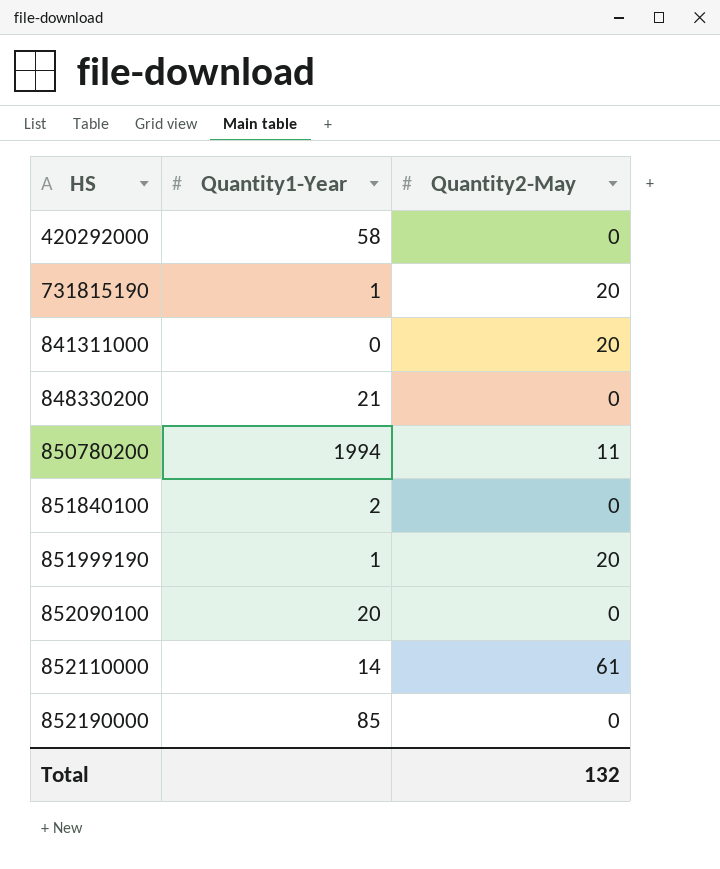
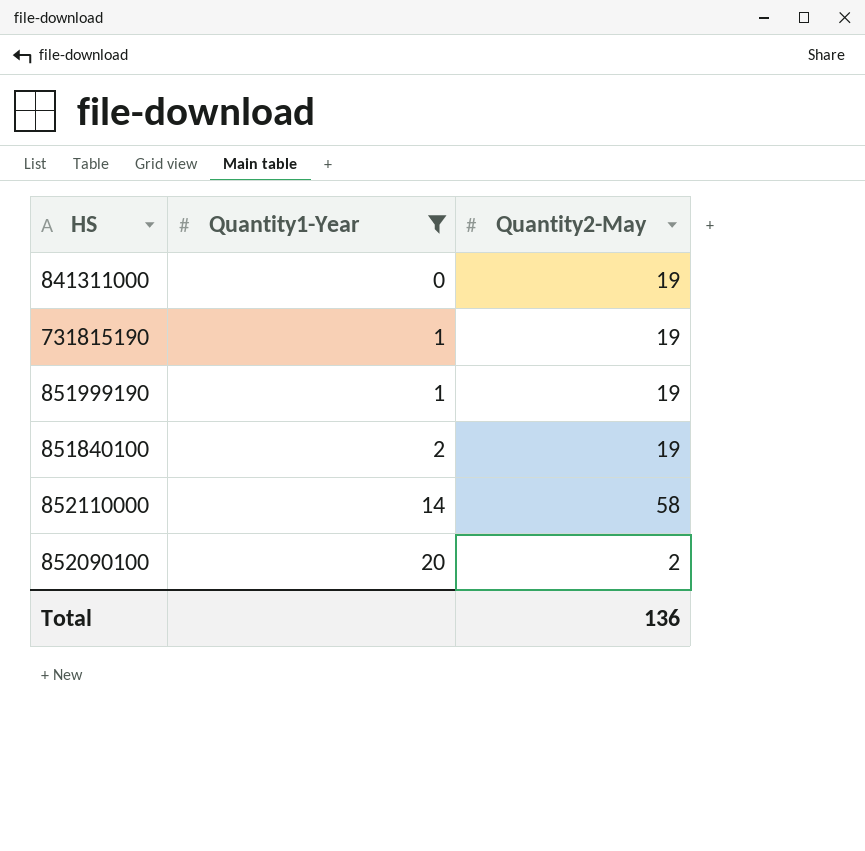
filter: none -> Quantity1-Year <= 20
row order: HS ascending -> Quantity1-Year ascending
841311000 | Quantity2-May: 20 -> 19
731815190 | Quantity2-May: 20 -> 19
851999190 | Quantity2-May: 20 -> 19
851840100 | Quantity2-May: 0 -> 19
852110000 | Quantity2-May: 61 -> 58
852090100 | Quantity2-May: 0 -> 2
Total | Quantity2-May: 132 -> 136

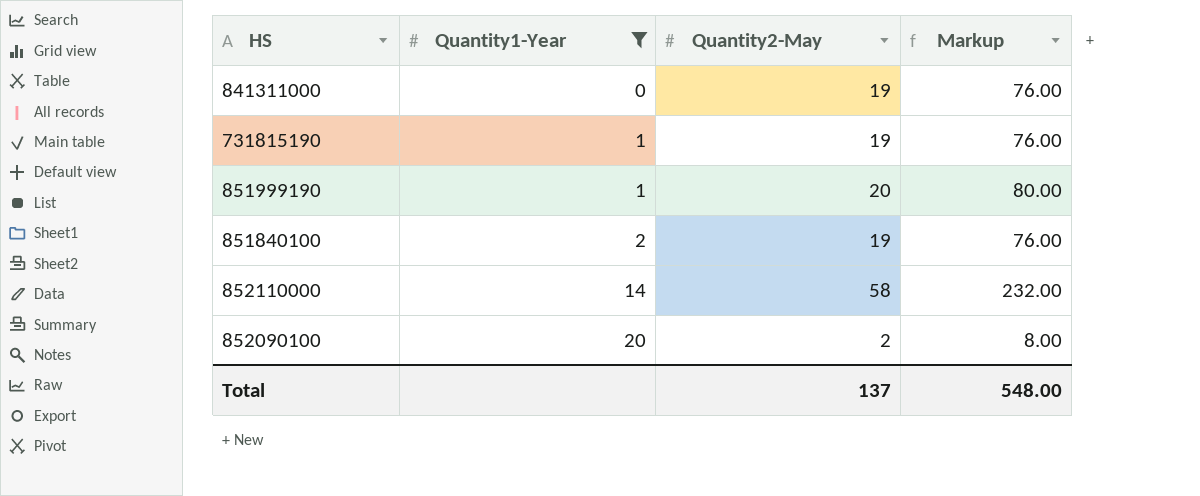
column Markup | formula: none -> [Quantity2-May] * 4
851999190 | Quantity2-May: 19 -> 20
Total | Quantity2-May: 136 -> 137

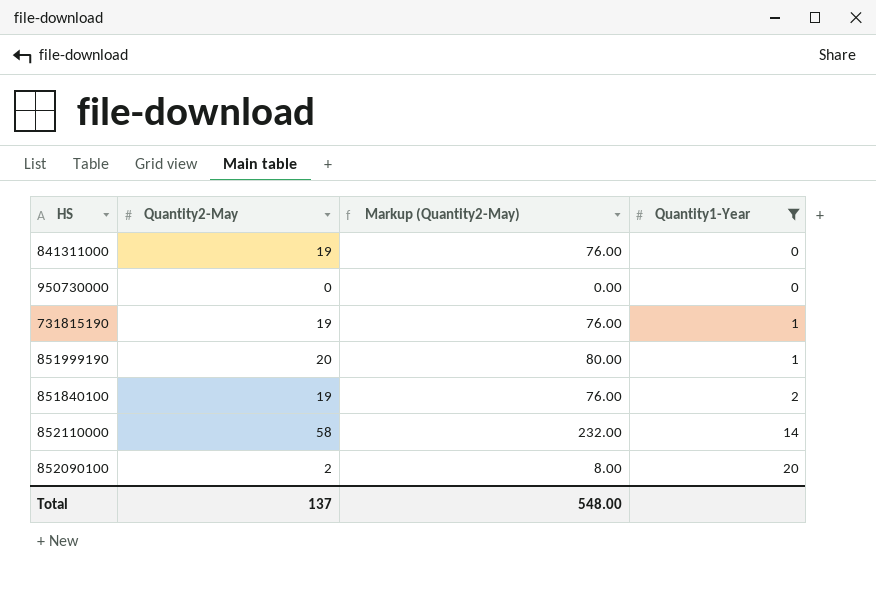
column name: Markup -> Markup (Quantity2-May)
column Quantity1-Year | position: 2 -> 4
row 950730000: none -> 0 | 0.00 | 0

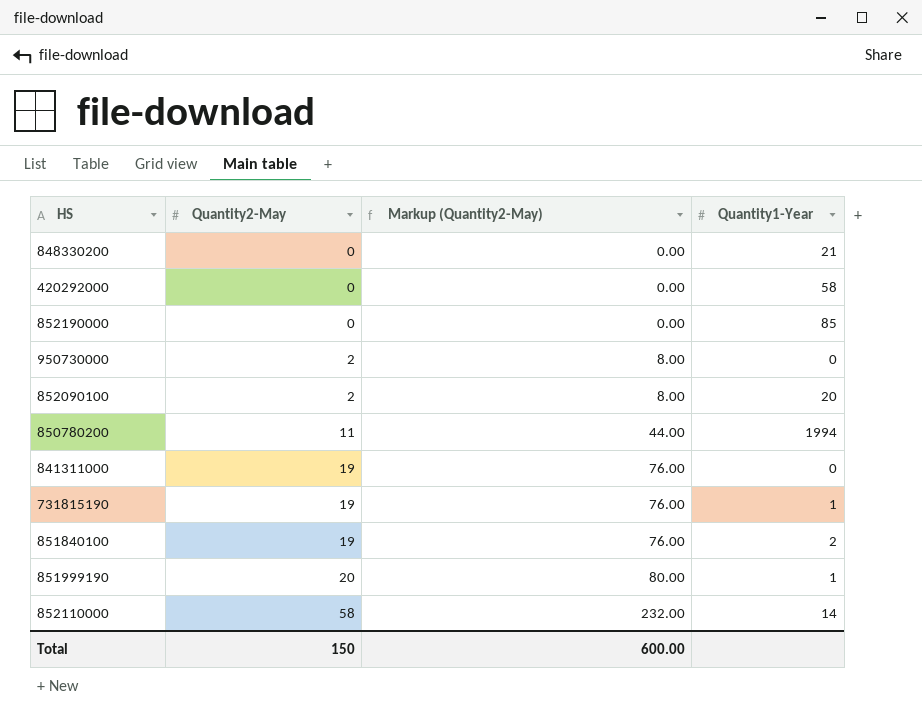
filter: Quantity1-Year <= 20 -> none
row order: Quantity1-Year ascending -> Quantity2-May ascending
950730000 | Quantity2-May: 0 -> 2
950730000 | Markup (Quantity2-May): 0.00 -> 8.00
Total | Quantity2-May: 137 -> 150
Total | Markup (Quantity2-May): 548.00 -> 600.00

